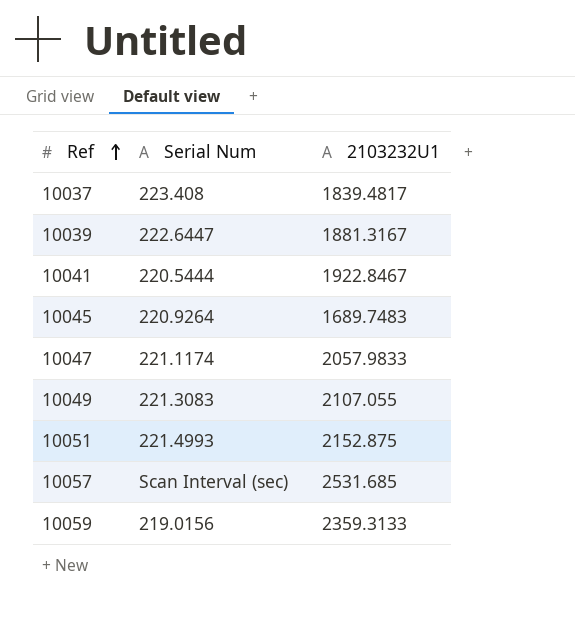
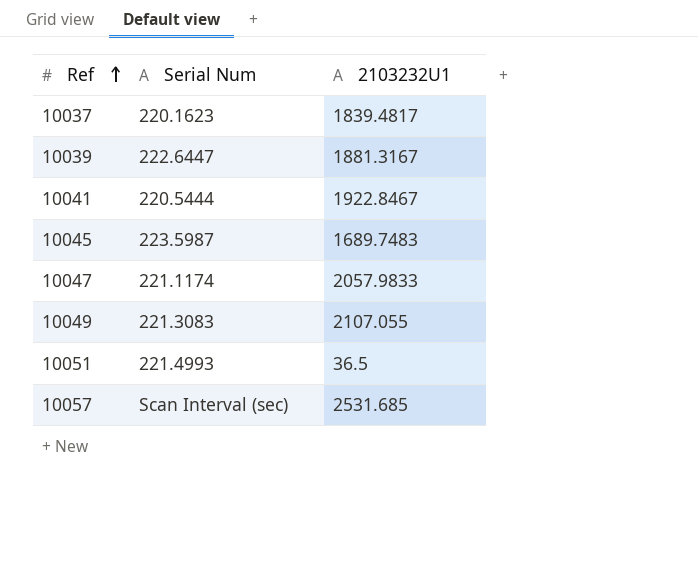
row 10059: 219.0156 | 2359.3133 -> none
10037 | Serial Num: 223.408 -> 220.1623
10045 | Serial Num: 220.9264 -> 223.5987
10051 | 2103232U1: 2152.875 -> 36.5

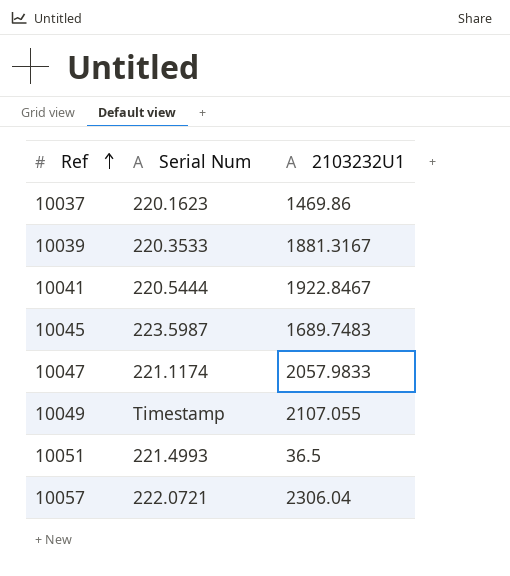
10037 | 2103232U1: 1839.4817 -> 1469.86
10039 | Serial Num: 222.6447 -> 220.3533
10049 | Serial Num: 221.3083 -> Timestamp
10057 | Serial Num: Scan Interval (sec) -> 222.0721
10057 | 2103232U1: 2531.685 -> 2306.04

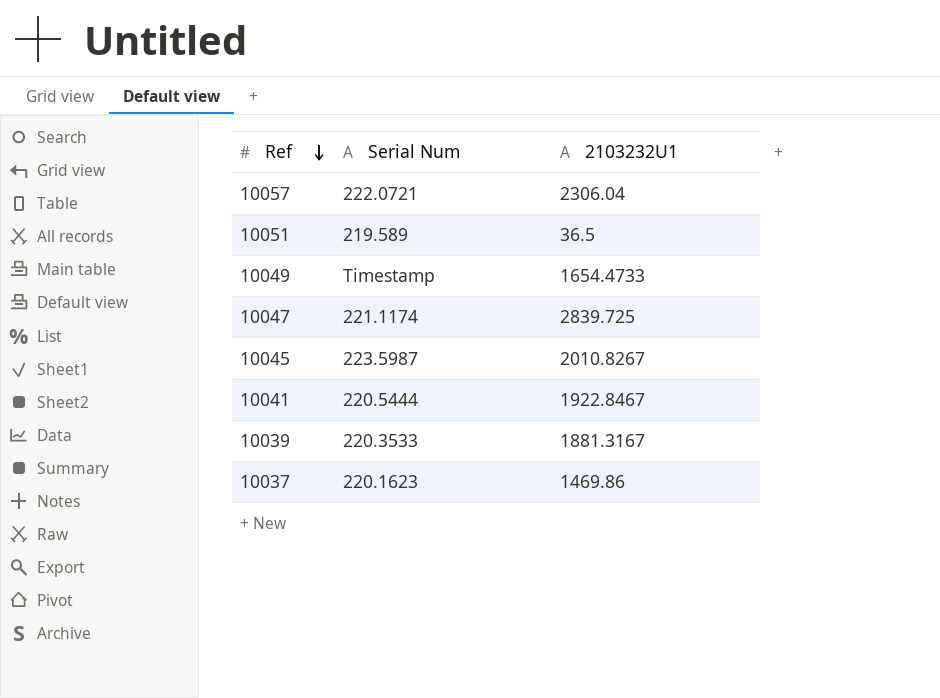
row order: Ref ascending -> Ref descending
10051 | Serial Num: 221.4993 -> 219.589
10049 | 2103232U1: 2107.055 -> 1654.4733
10047 | 2103232U1: 2057.9833 -> 2839.725
10045 | 2103232U1: 1689.7483 -> 2010.8267

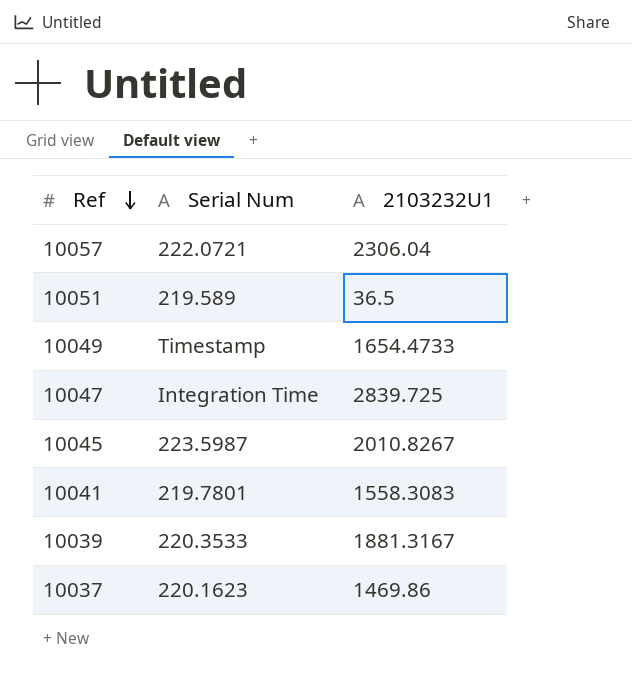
10047 | Serial Num: 221.1174 -> Integration Time
10041 | Serial Num: 220.5444 -> 219.7801
10041 | 2103232U1: 1922.8467 -> 1558.3083

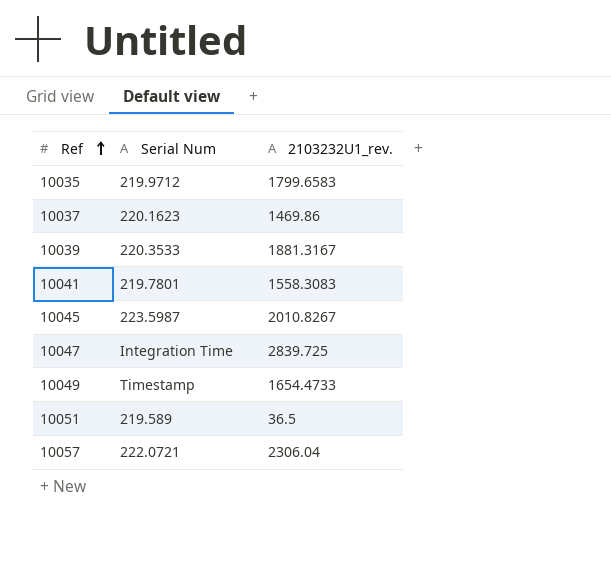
row order: Ref descending -> Ref ascending
column name: 2103232U1 -> 2103232U1_rev.
row 10035: none -> 219.9712 | 1799.6583

